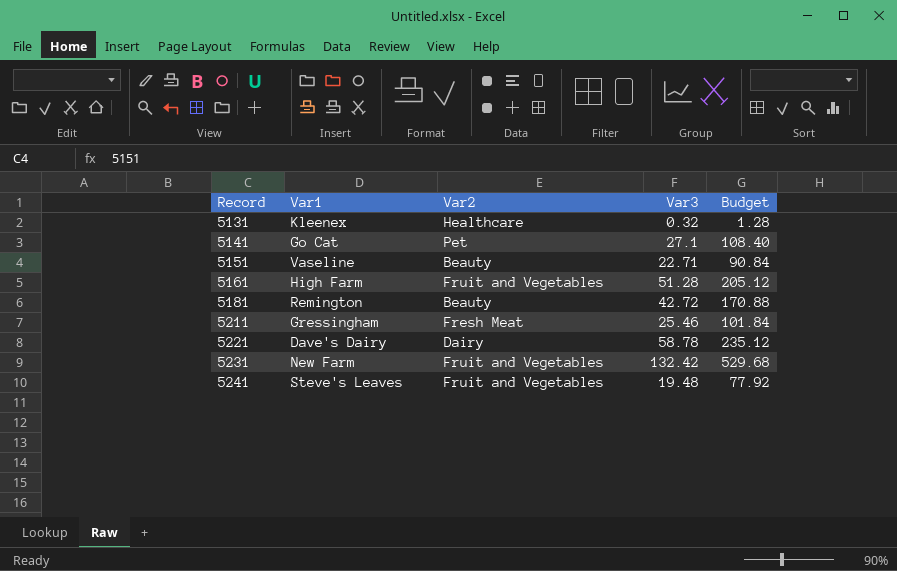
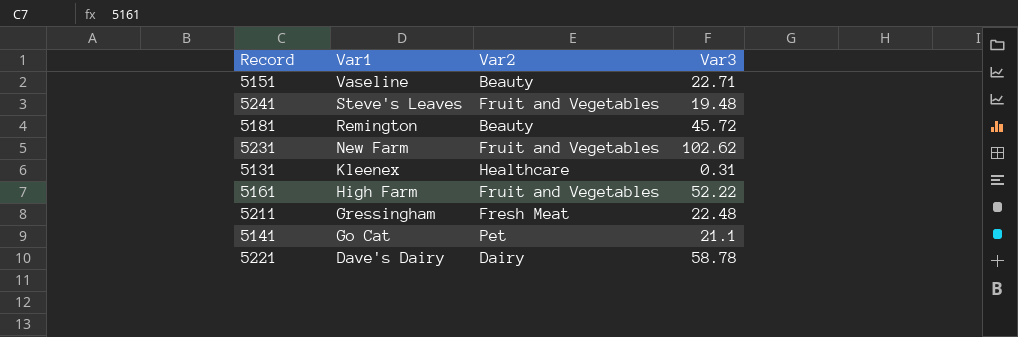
row order: Record ascending -> Var1 descending
column Budget | formula: [Var3] * 4 -> none
5181 | Var3: 42.72 -> 45.72
5231 | Var3: 132.42 -> 102.62
5131 | Var3: 0.32 -> 0.31
5161 | Var3: 51.28 -> 52.22
5211 | Var3: 25.46 -> 22.48
5141 | Var3: 27.1 -> 21.1

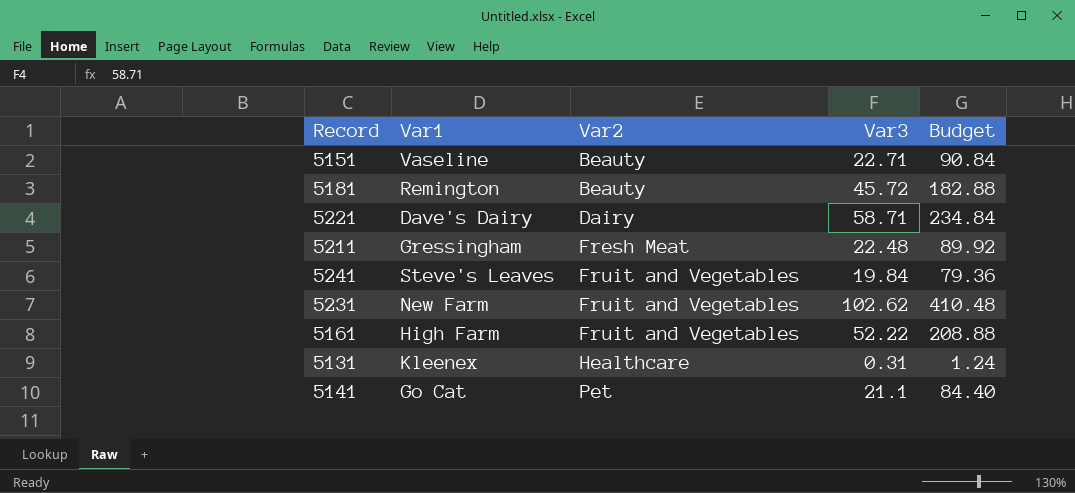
row order: Var1 descending -> Var2 ascending
column Budget | formula: none -> [Var3] * 4
5221 | Var3: 58.78 -> 58.71
5241 | Var3: 19.48 -> 19.84

